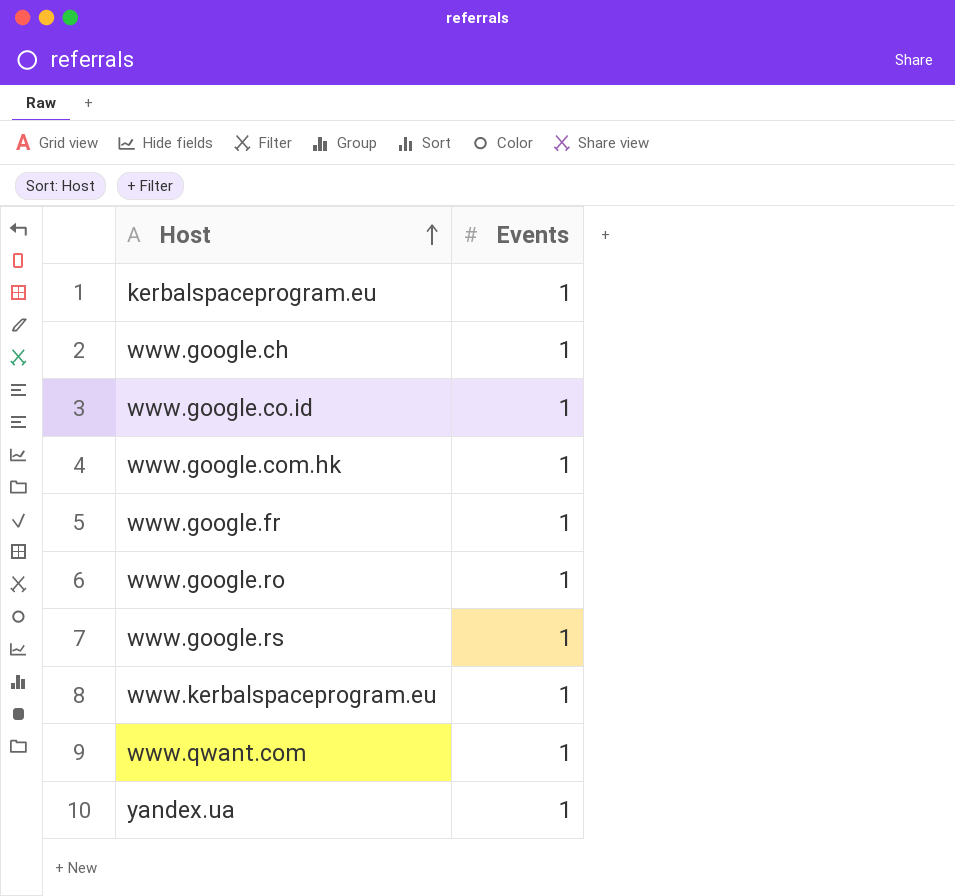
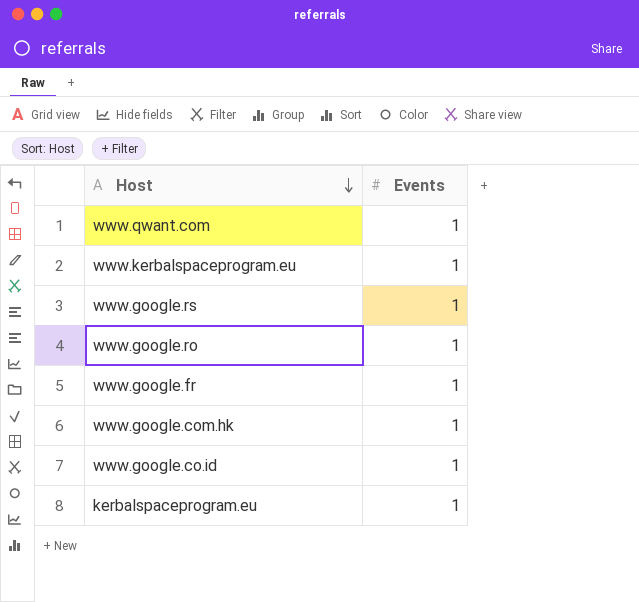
row order: Host ascending -> Host descending
row www.google.ch: 1 -> none
row yandex.ua: 1 -> none

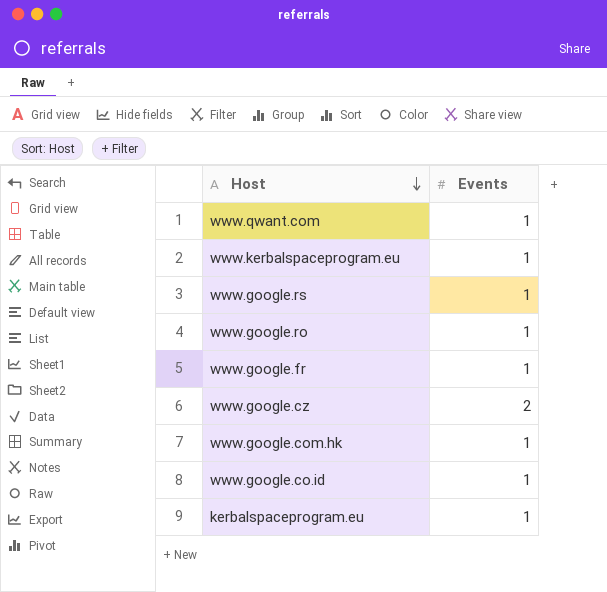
row www.google.cz: none -> 2

